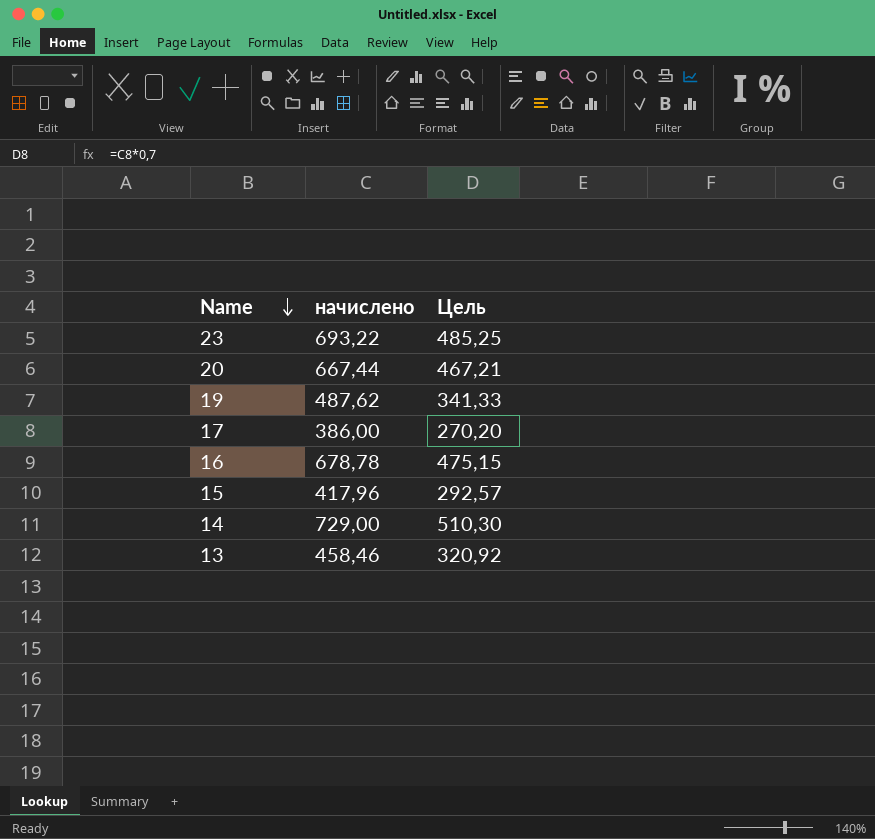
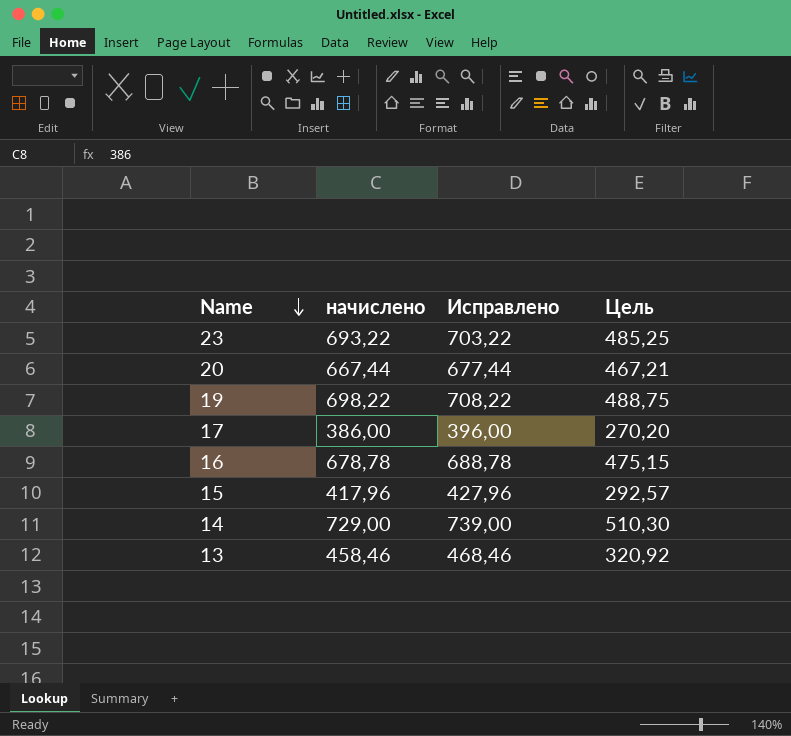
column Исправлено | formula: none -> [начислено] + 10
19 | начислено: 487,62 -> 698,22
19 | Цель: 341,33 -> 488,75

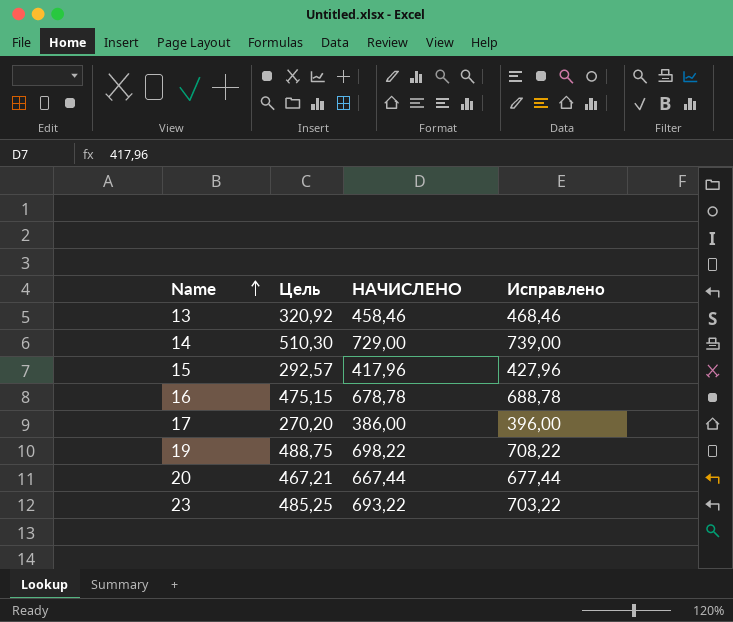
row order: Name descending -> Name ascending
column Цель | position: 4 -> 2
column name: начислено -> НАЧИСЛЕНО

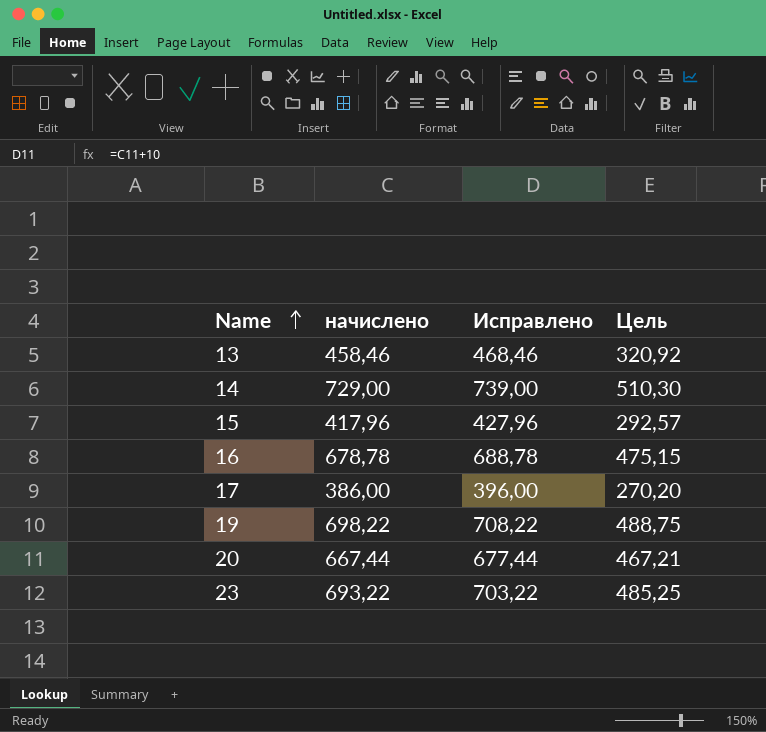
column name: НАЧИСЛЕНО -> начислено
column Цель | position: 2 -> 4

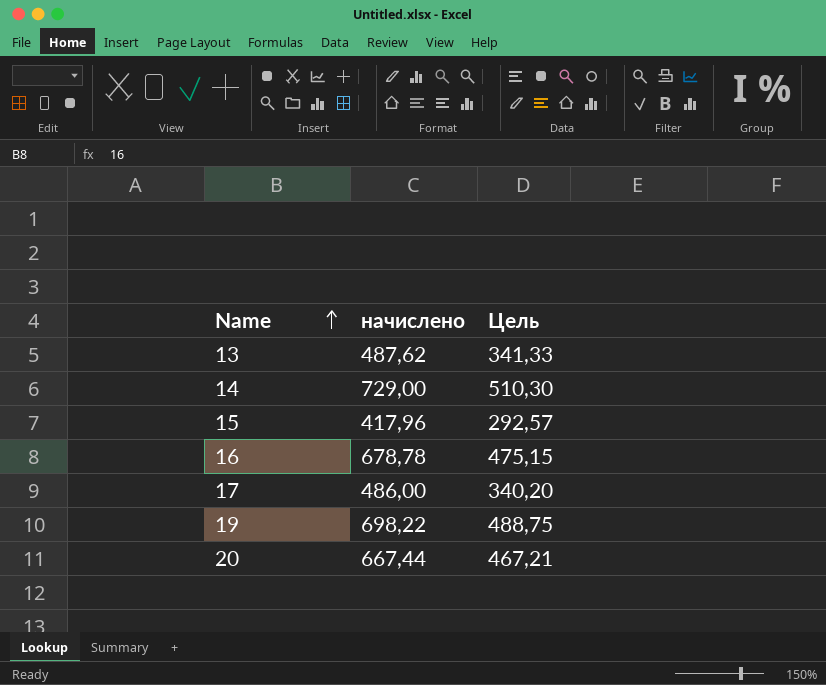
column Исправлено | formula: [начислено] + 10 -> none
row 23: 693,22 | 703,22 | 485,25 -> none
13 | начислено: 458,46 -> 487,62
13 | Цель: 320,92 -> 341,33
17 | начислено: 386,00 -> 486,00
17 | Цель: 270,20 -> 340,20

